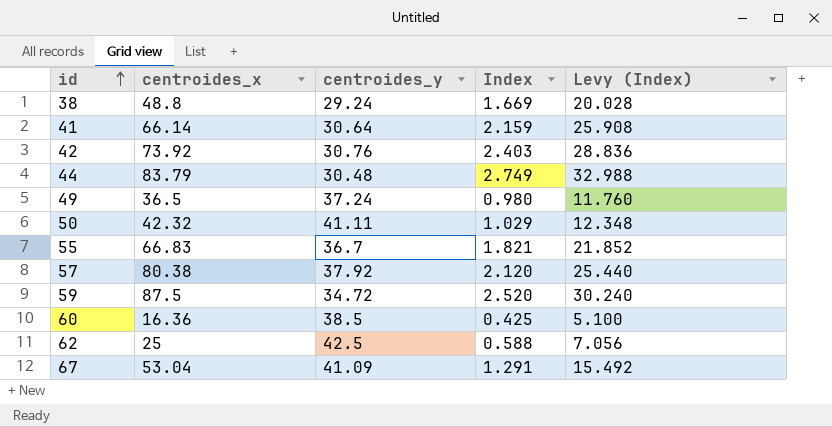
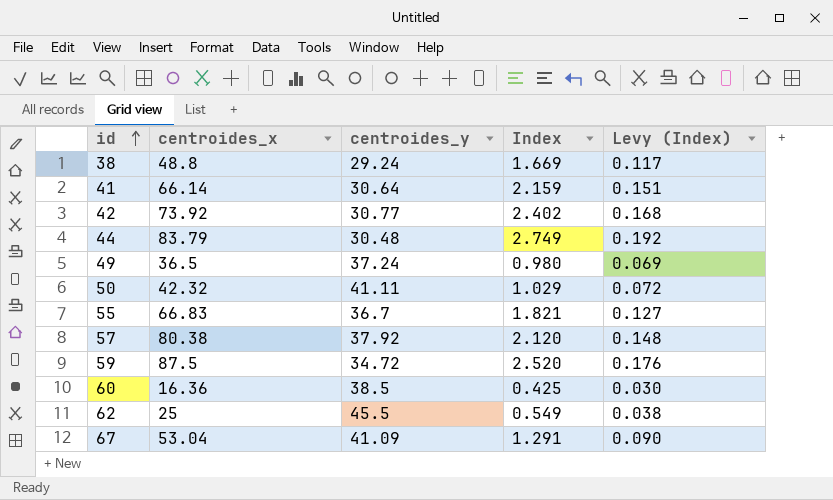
column Levy (Index) | formula: [Index] * 12 -> [Index] * 0.07
42 | centroides_y: 30.76 -> 30.77
42 | Index: 2.403 -> 2.402
62 | centroides_y: 42.5 -> 45.5
62 | Index: 0.588 -> 0.549

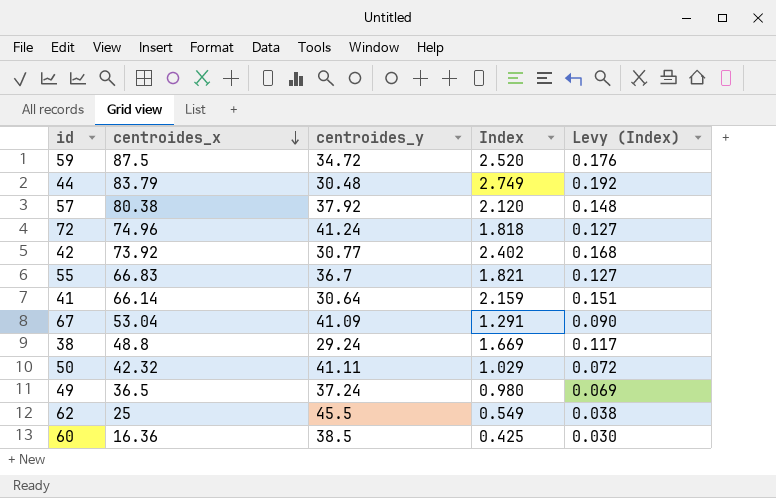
row order: id ascending -> centroides_x descending
row 72: none -> 74.96 | 41.24 | 1.818 | 0.127

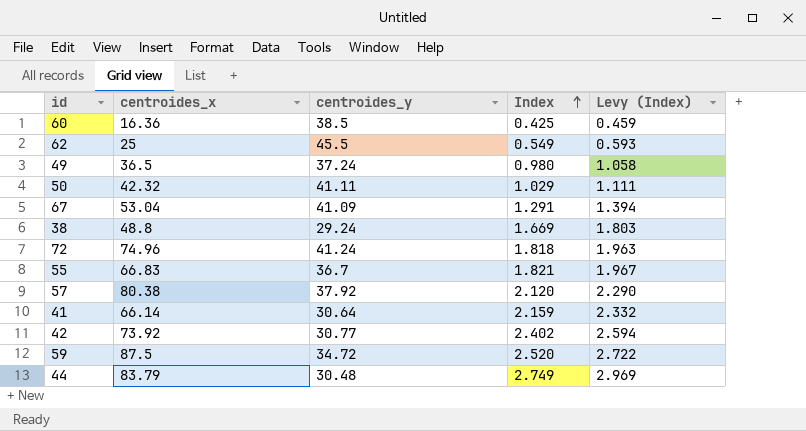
row order: centroides_x descending -> Index ascending
column Levy (Index) | formula: [Index] * 0.07 -> [Index] * 1.08

